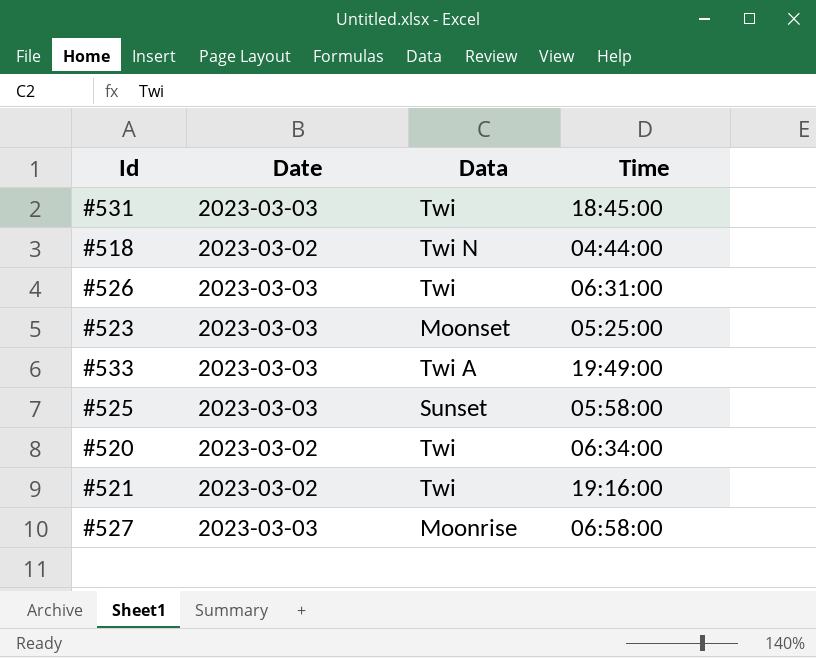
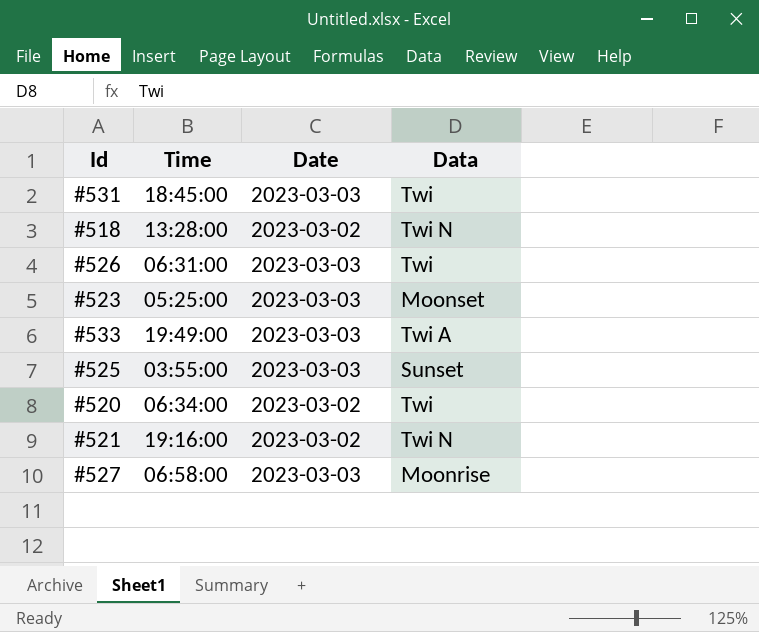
column Time | position: 4 -> 2
#518 | Time: 04:44:00 -> 13:28:00
#525 | Time: 05:58:00 -> 03:55:00
#521 | Data: Twi -> Twi N

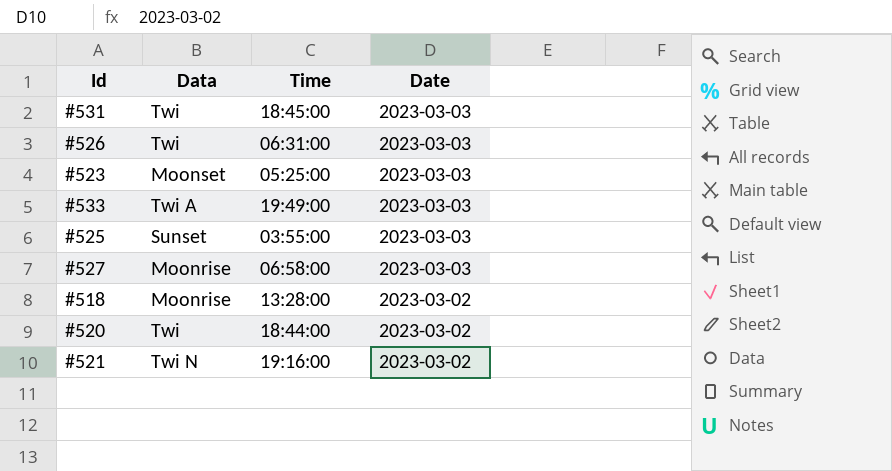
row order: none -> Date descending
column Data | position: 4 -> 2
#518 | Data: Twi N -> Moonrise
#520 | Time: 06:34:00 -> 18:44:00

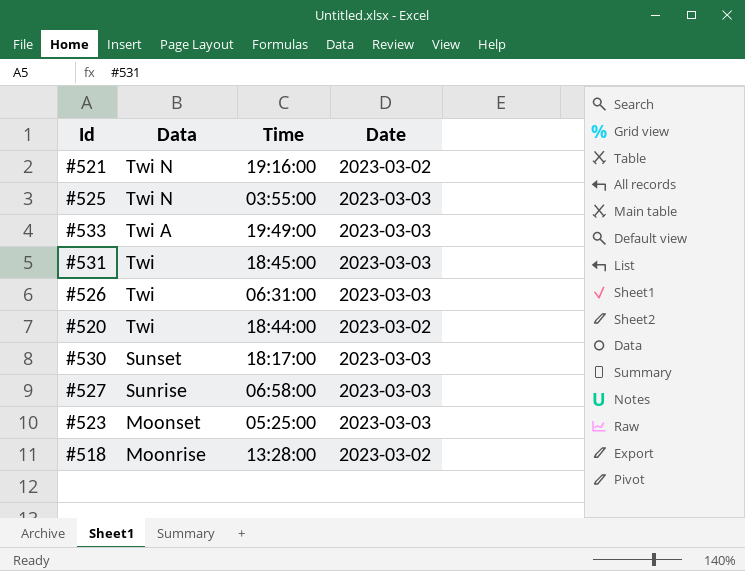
row order: Date descending -> Data descending
#525 | Data: Sunset -> Twi N
row #530: none -> Sunset | 18:17:00 | 2023-03-03
#527 | Data: Moonrise -> Sunrise

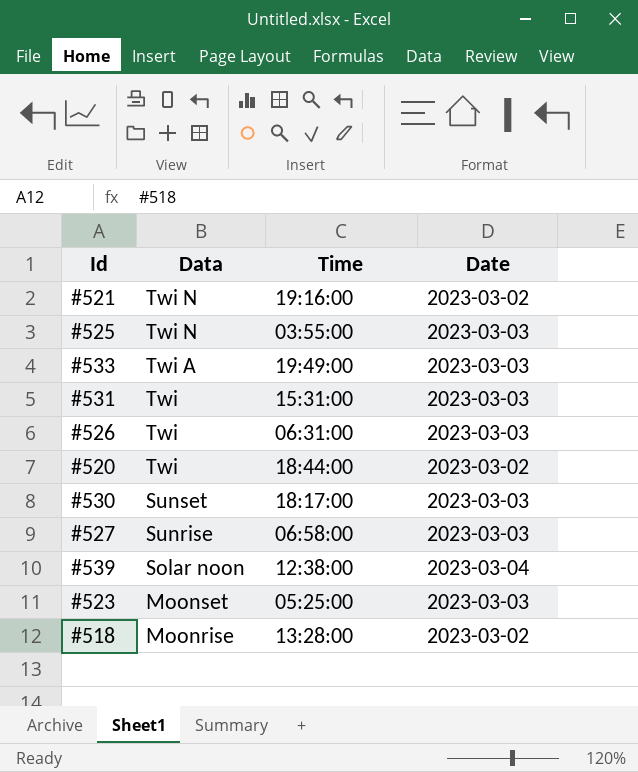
#531 | Time: 18:45:00 -> 15:31:00
row #539: none -> Solar noon | 12:38:00 | 2023-03-04

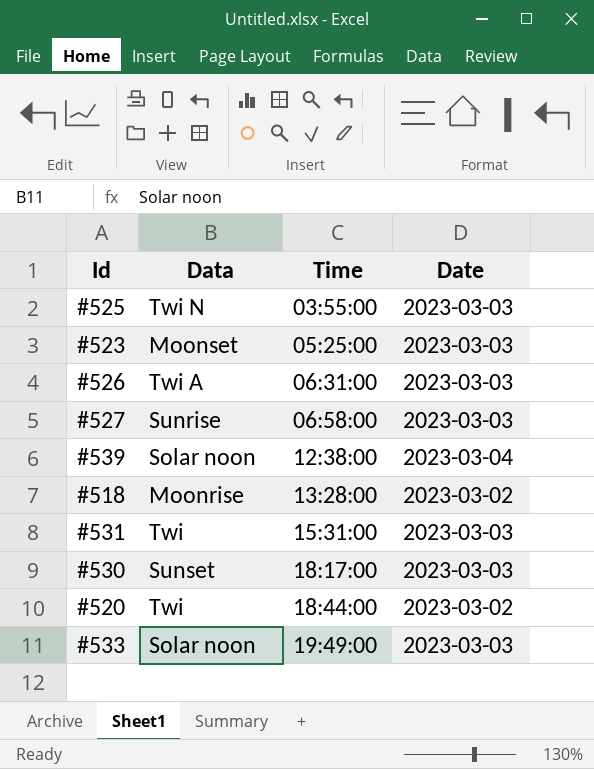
row order: Data descending -> Time ascending
row #521: Twi N | 19:16:00 | 2023-03-02 -> none
#526 | Data: Twi -> Twi A
#533 | Data: Twi A -> Solar noon

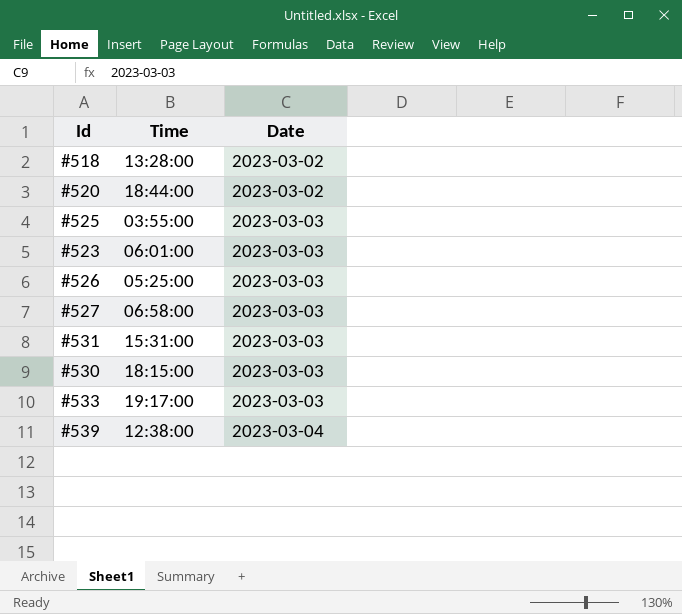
row order: Time ascending -> Date ascending
column Data | position: 2 -> none
#523 | Time: 05:25:00 -> 06:01:00
#526 | Time: 06:31:00 -> 05:25:00
#530 | Time: 18:17:00 -> 18:15:00
#533 | Time: 19:49:00 -> 19:17:00

